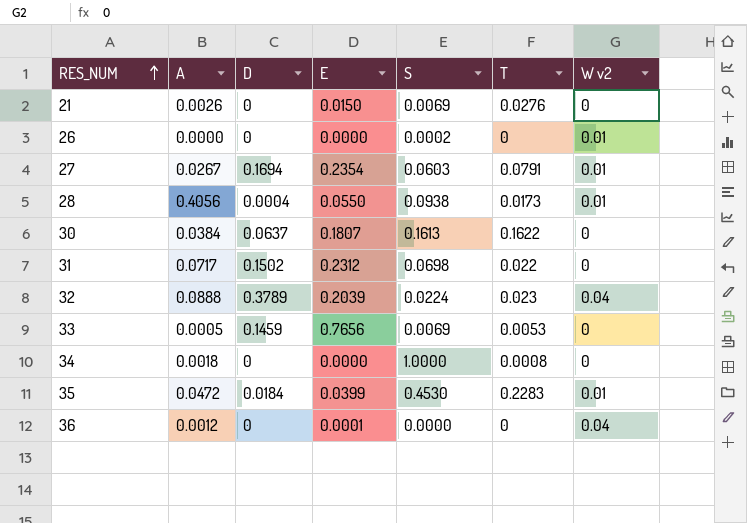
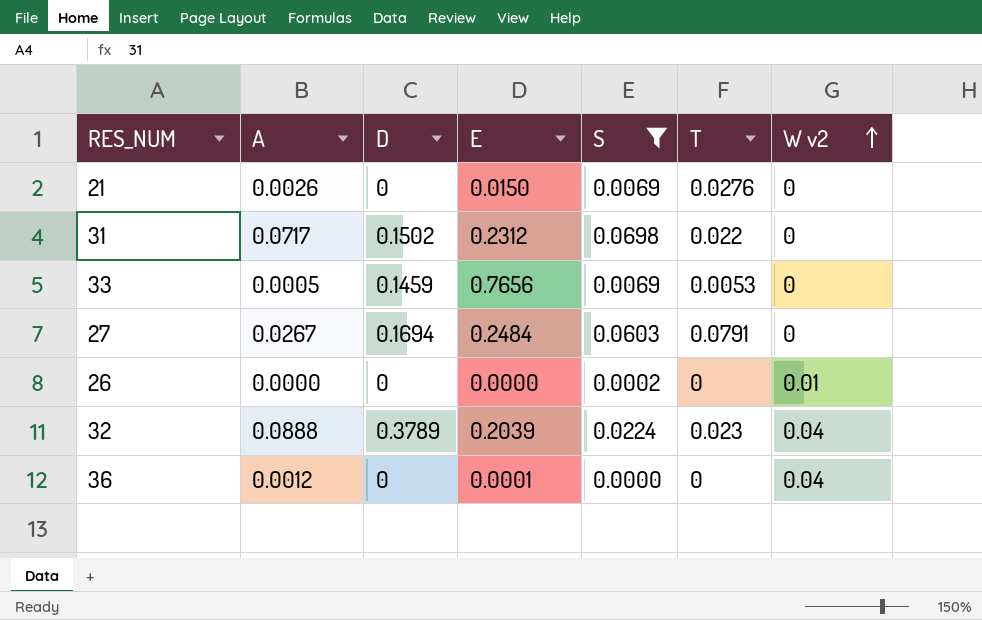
filter: none -> S <= 0.0698
row order: RES_NUM ascending -> W v2 ascending
27 | E: 0.2354 -> 0.2484
27 | W v2: 0.01 -> 0

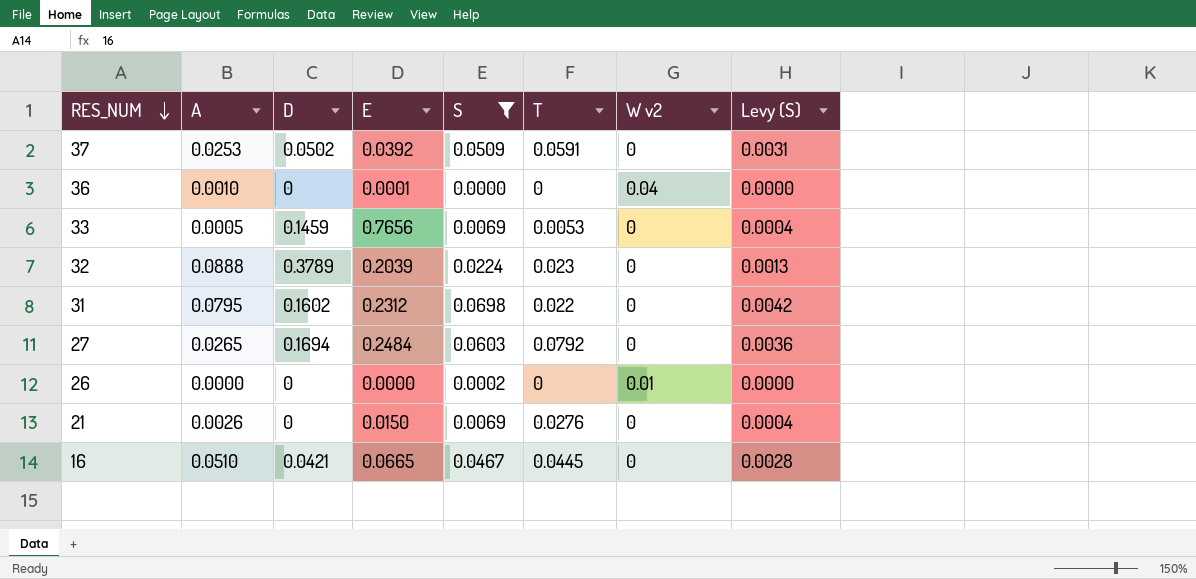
row order: W v2 ascending -> RES_NUM descending
column Levy (S) | formula: none -> [S] * 0.06
row 37: none -> 0.0253 | 0.0502 | 0.0392 | 0.0509 | 0.0591 | 0 | 0.0031
36 | A: 0.0012 -> 0.0010
32 | W v2: 0.04 -> 0
31 | A: 0.0717 -> 0.0795
31 | D: 0.1502 -> 0.1602
27 | A: 0.0267 -> 0.0265
27 | T: 0.0791 -> 0.0792
row 16: none -> 0.0510 | 0.0421 | 0.0665 | 0.0467 | 0.0445 | 0 | 0.0028

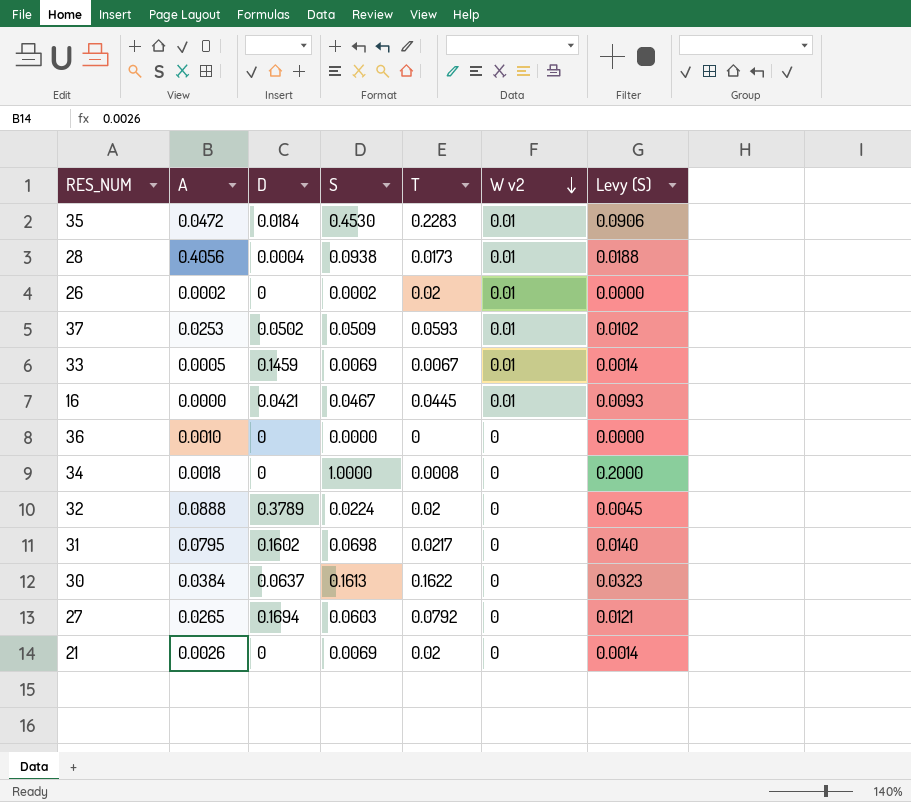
filter: S <= 0.0698 -> none
row order: RES_NUM descending -> W v2 descending
column E | position: 4 -> none
column Levy (S) | formula: [S] * 0.06 -> [S] * 0.2
26 | A: 0.0000 -> 0.0002
26 | T: 0 -> 0.02
37 | T: 0.0591 -> 0.0593
37 | W v2: 0 -> 0.01
33 | T: 0.0053 -> 0.0067
33 | W v2: 0 -> 0.01
16 | A: 0.0510 -> 0.0000
16 | W v2: 0 -> 0.01
36 | W v2: 0.04 -> 0
32 | T: 0.023 -> 0.02
31 | T: 0.022 -> 0.0217
21 | T: 0.0276 -> 0.02

